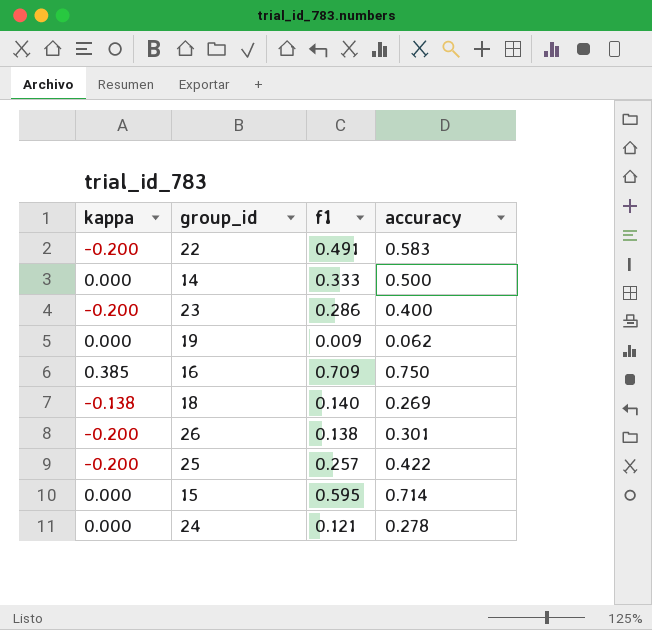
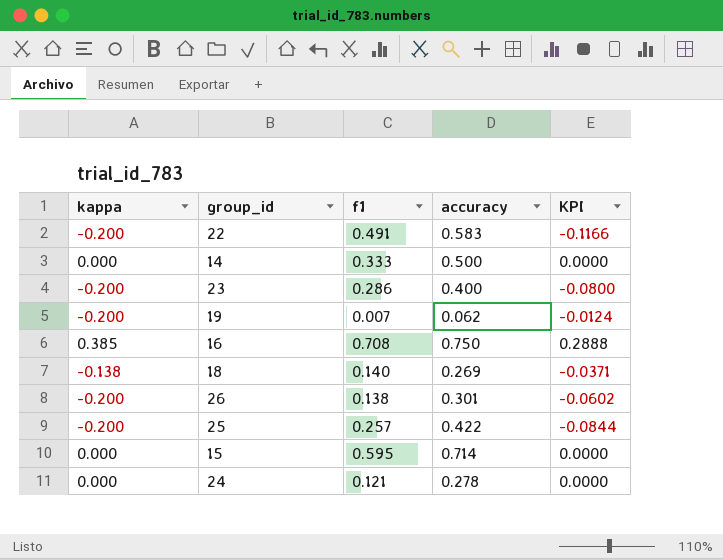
column KPI | formula: none -> [kappa] * [accuracy]
19 | kappa: 0.000 -> -0.200
19 | f1: 0.009 -> 0.007
16 | f1: 0.709 -> 0.708

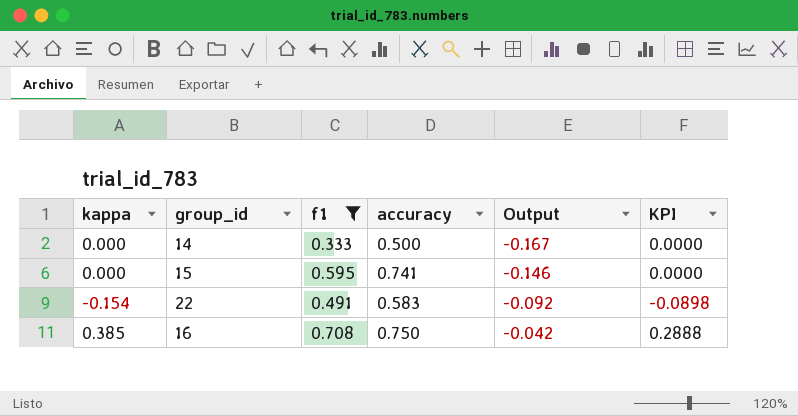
filter: none -> f1 >= 0.333
row order: none -> Output ascending
column Output | formula: none -> [f1] - [accuracy]
15 | accuracy: 0.714 -> 0.741
22 | kappa: -0.200 -> -0.154
22 | KPI: -0.1166 -> -0.0898

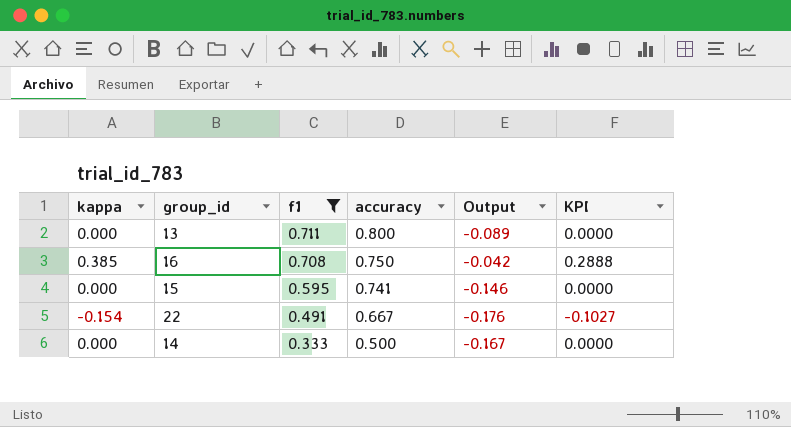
row order: Output ascending -> f1 descending
row 13: none -> 0.000 | 0.711 | 0.800 | -0.089 | 0.0000
22 | accuracy: 0.583 -> 0.667
22 | Output: -0.092 -> -0.176
22 | KPI: -0.0898 -> -0.1027

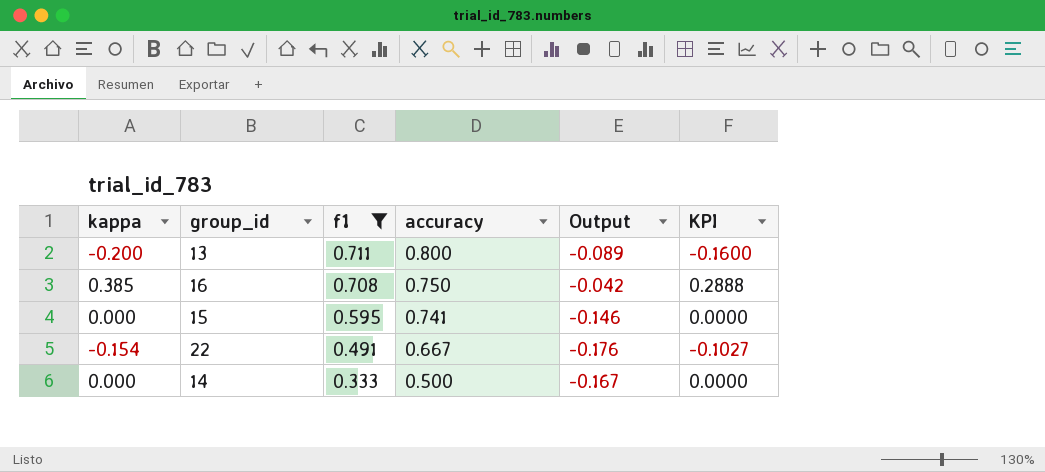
13 | kappa: 0.000 -> -0.200
13 | KPI: 0.0000 -> -0.1600

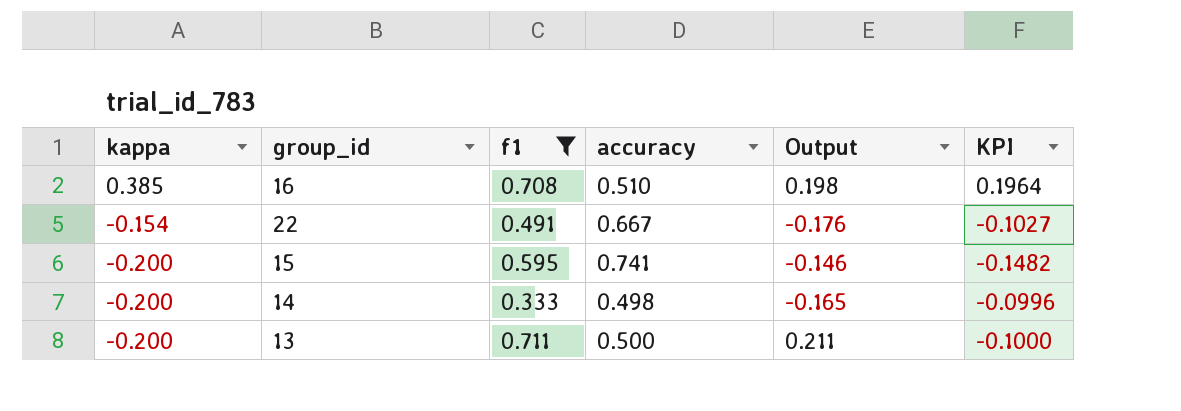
row order: f1 descending -> kappa descending
16 | accuracy: 0.750 -> 0.510
16 | Output: -0.042 -> 0.198
16 | KPI: 0.2888 -> 0.1964
15 | kappa: 0.000 -> -0.200
15 | KPI: 0.0000 -> -0.1482
14 | kappa: 0.000 -> -0.200
14 | accuracy: 0.500 -> 0.498
14 | Output: -0.167 -> -0.165
14 | KPI: 0.0000 -> -0.0996
13 | accuracy: 0.800 -> 0.500
13 | Output: -0.089 -> 0.211
13 | KPI: -0.1600 -> -0.1000

